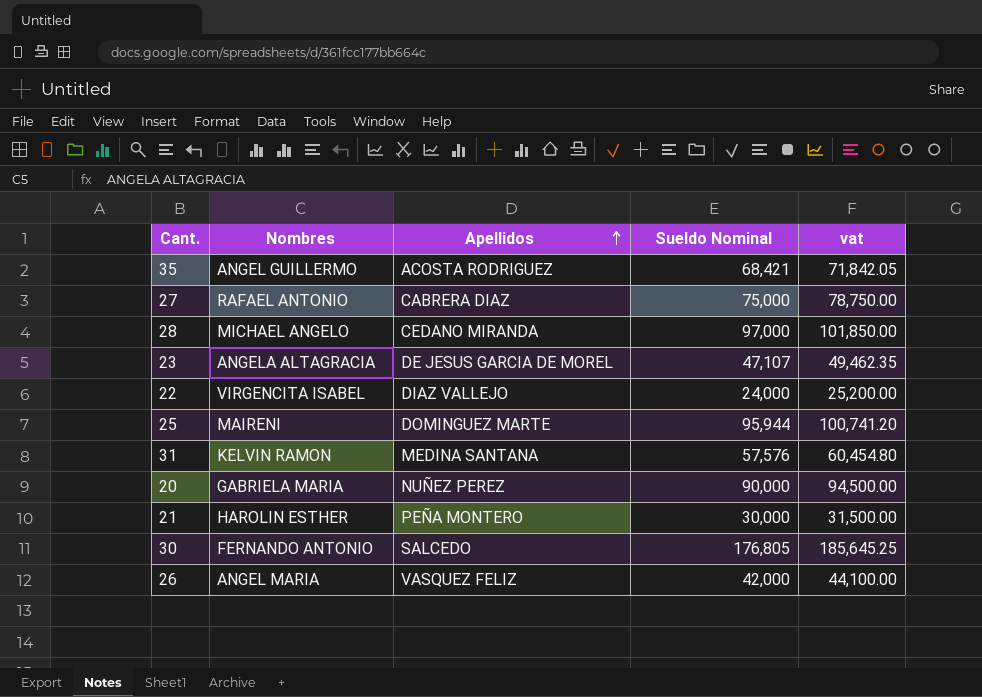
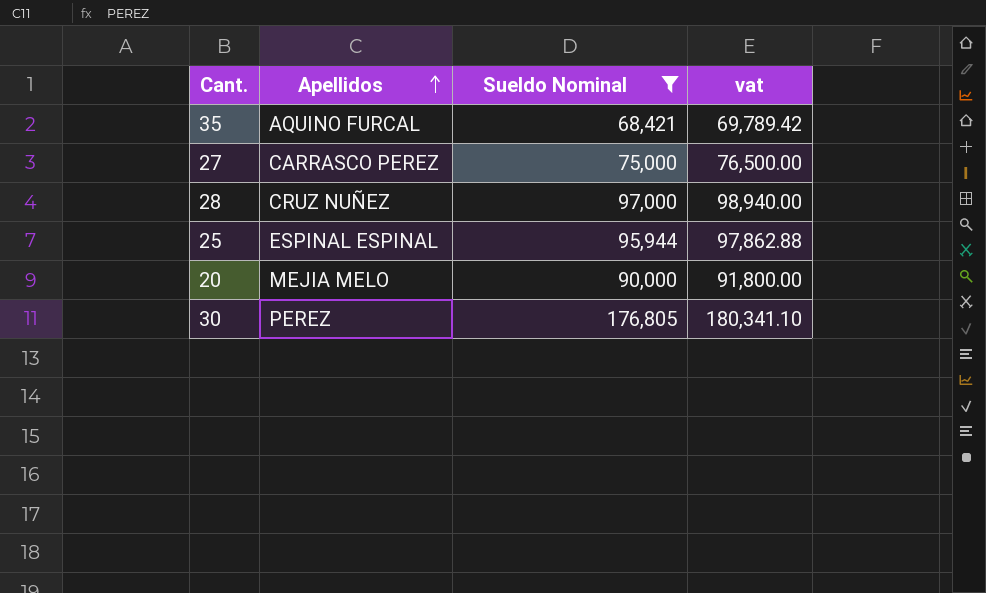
filter: none -> Sueldo Nominal >= 68,421
column Nombres | position: 2 -> none
column vat | formula: [Sueldo Nominal] * 1.05 -> [Sueldo Nominal] * 1.02
35 | Apellidos: ACOSTA RODRIGUEZ -> AQUINO FURCAL
27 | Apellidos: CABRERA DIAZ -> CARRASCO PEREZ
28 | Apellidos: CEDANO MIRANDA -> CRUZ NUÑEZ
25 | Apellidos: DOMINGUEZ MARTE -> ESPINAL ESPINAL
20 | Apellidos: NUÑEZ PEREZ -> MEJIA MELO
30 | Apellidos: SALCEDO -> PEREZ

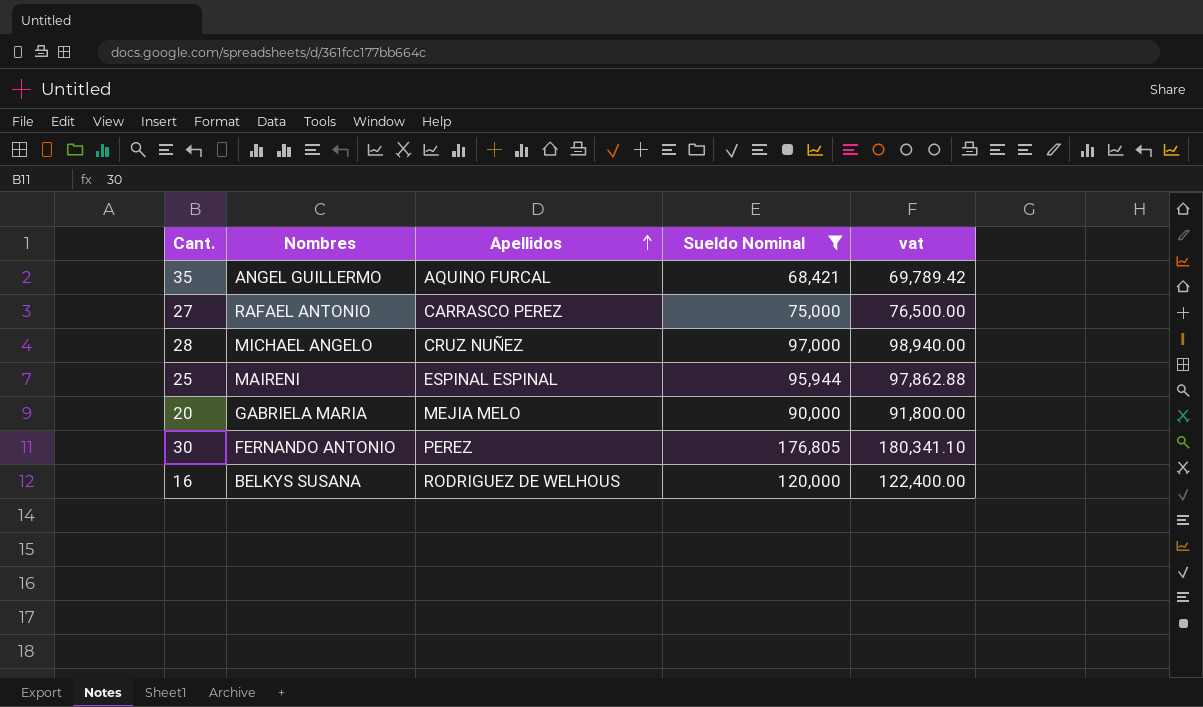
column Nombres | position: none -> 2
row 16: none -> BELKYS SUSANA | RODRIGUEZ DE WELHOUS | 120,000 | 122,400.00

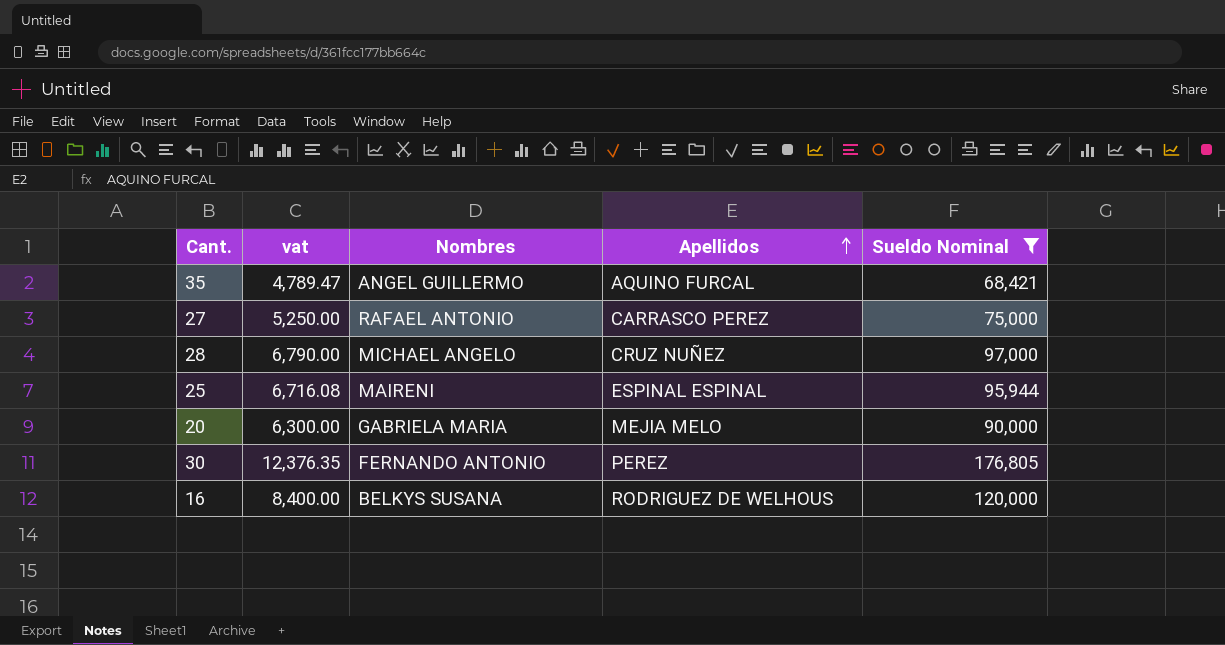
column vat | formula: [Sueldo Nominal] * 1.02 -> [Sueldo Nominal] * 0.07
column vat | position: 5 -> 2

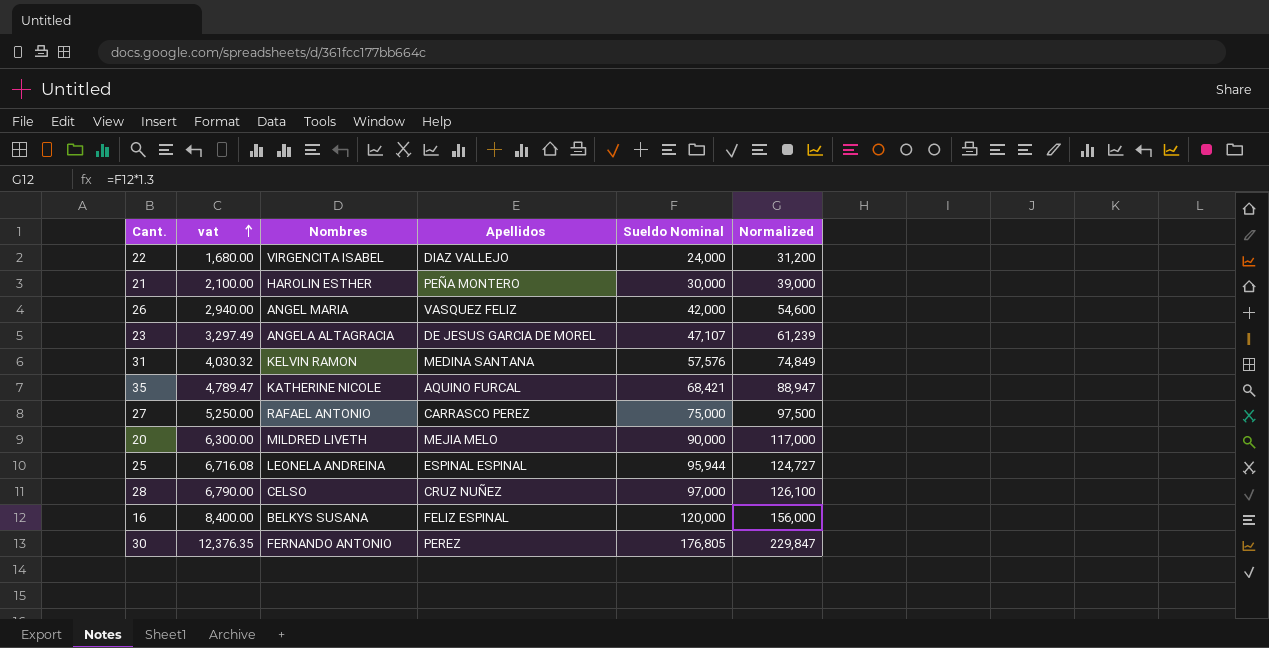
filter: Sueldo Nominal >= 68,421 -> none
row order: Apellidos ascending -> vat ascending
column Normalized | formula: none -> [Sueldo Nominal] * 1.3
35 | Nombres: ANGEL GUILLERMO -> KATHERINE NICOLE
20 | Nombres: GABRIELA MARIA -> MILDRED LIVETH
25 | Nombres: MAIRENI -> LEONELA ANDREINA
28 | Nombres: MICHAEL ANGELO -> CELSO
16 | Apellidos: RODRIGUEZ DE WELHOUS -> FELIZ ESPINAL

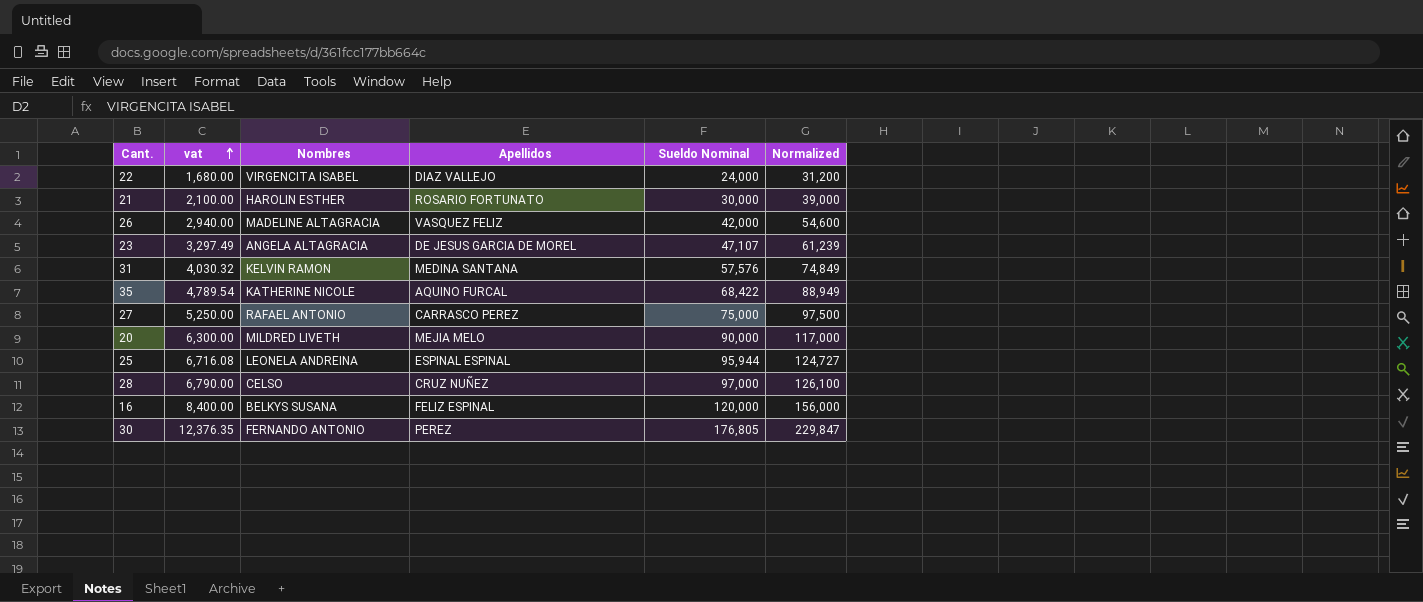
21 | Apellidos: PEÑA MONTERO -> ROSARIO FORTUNATO
26 | Nombres: ANGEL MARIA -> MADELINE ALTAGRACIA
35 | vat: 4,789.47 -> 4,789.54
35 | Sueldo Nominal: 68,421 -> 68,422
35 | Normalized: 88,947 -> 88,949

